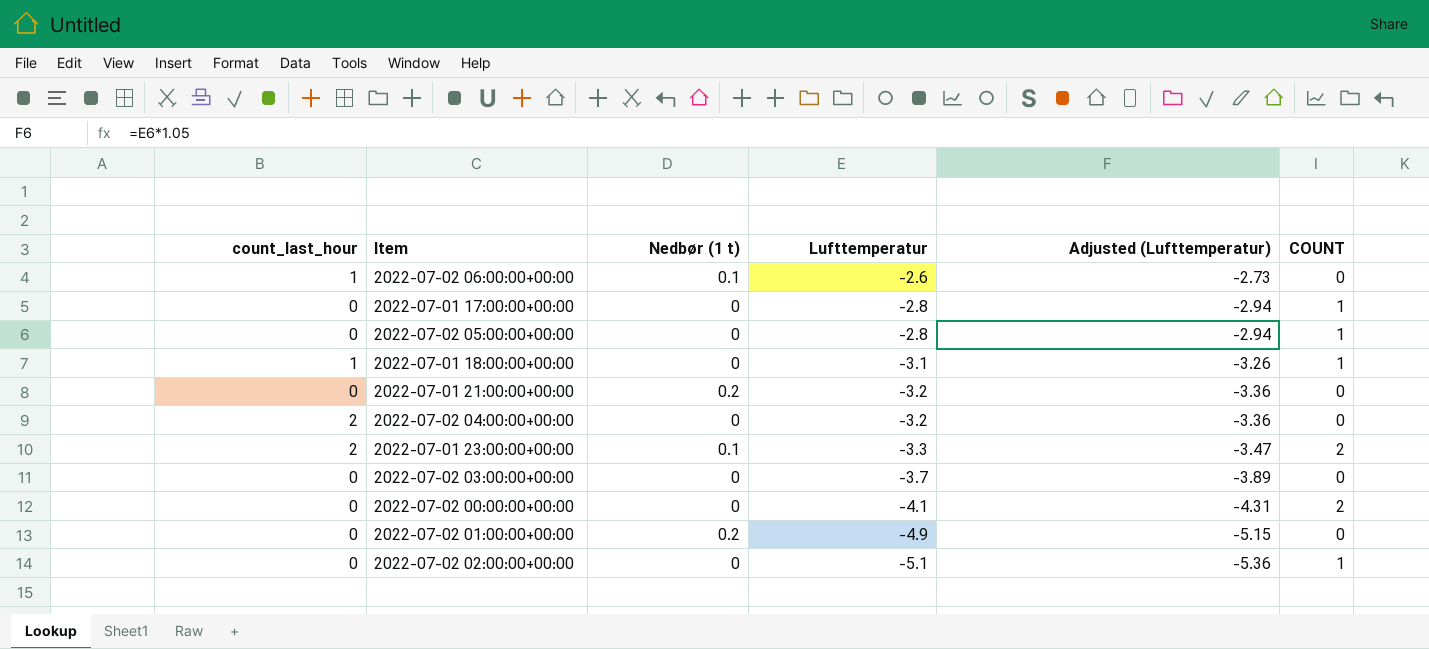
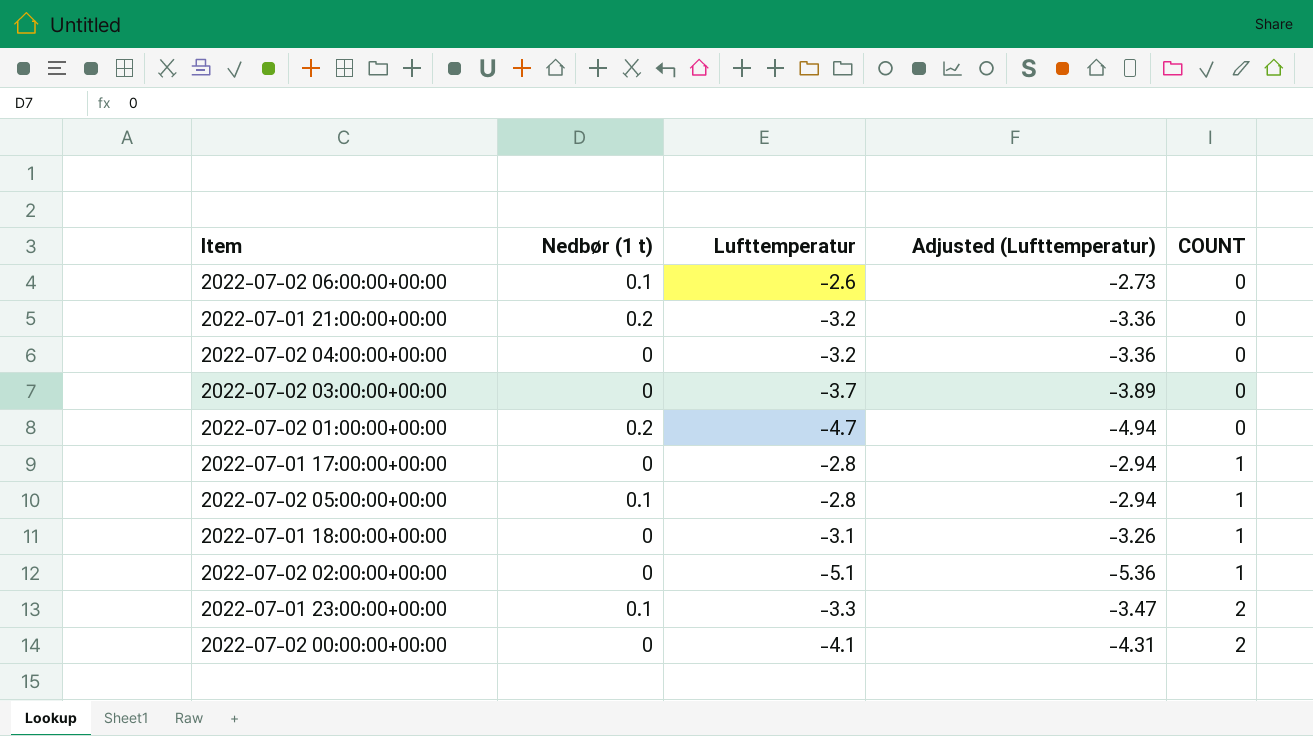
row order: Lufttemperatur descending -> COUNT ascending
column count_last_hour | position: 1 -> none
2022-07-02 01:00:00+00:00 | Lufttemperatur: -4.9 -> -4.7
2022-07-02 01:00:00+00:00 | Adjusted (Lufttemperatur): -5.15 -> -4.94
2022-07-02 05:00:00+00:00 | Nedbør (1 t): 0 -> 0.1

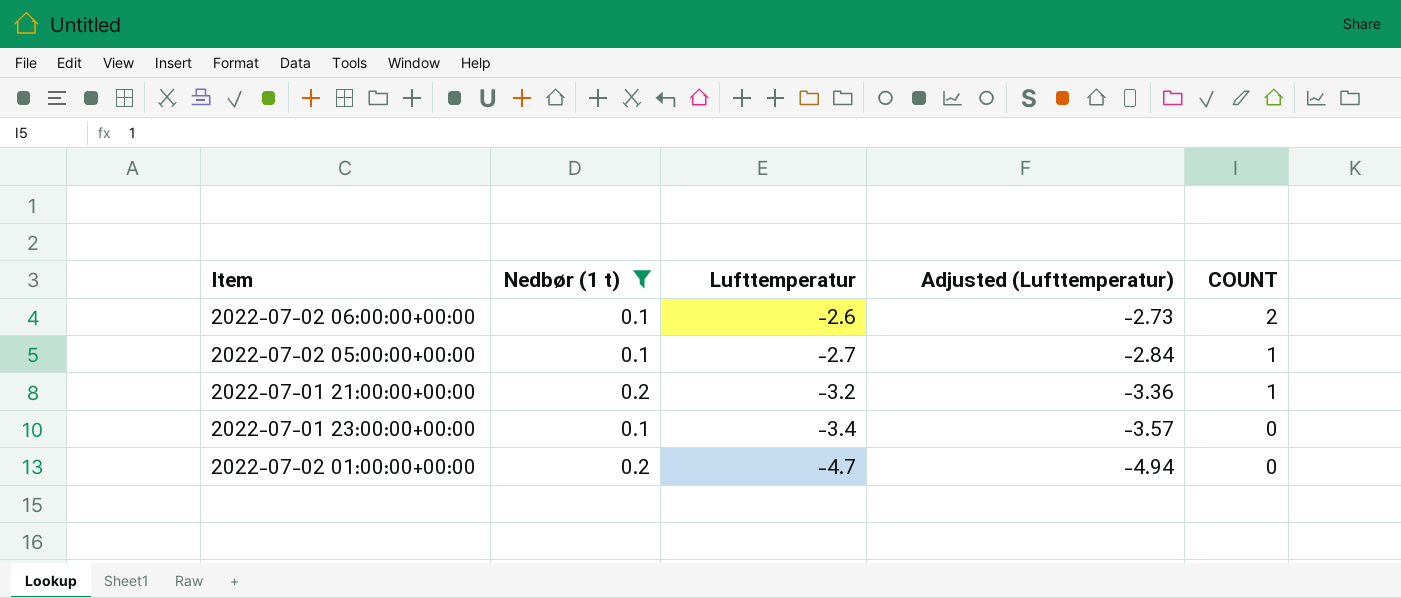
filter: none -> Nedbør (1 t) != 0
row order: COUNT ascending -> Lufttemperatur descending
2022-07-02 06:00:00+00:00 | COUNT: 0 -> 2
2022-07-02 05:00:00+00:00 | Lufttemperatur: -2.8 -> -2.7
2022-07-02 05:00:00+00:00 | Adjusted (Lufttemperatur): -2.94 -> -2.84
2022-07-01 21:00:00+00:00 | COUNT: 0 -> 1
2022-07-01 23:00:00+00:00 | Lufttemperatur: -3.3 -> -3.4
2022-07-01 23:00:00+00:00 | Adjusted (Lufttemperatur): -3.47 -> -3.57
2022-07-01 23:00:00+00:00 | COUNT: 2 -> 0

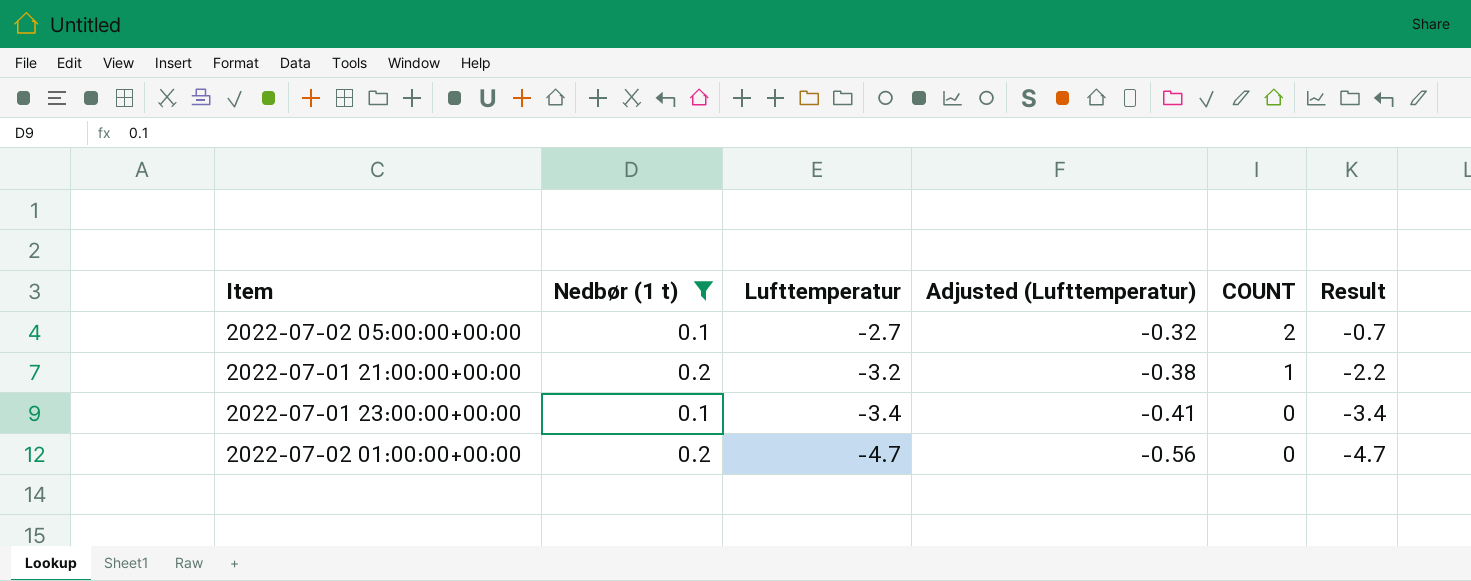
column Adjusted (Lufttemperatur) | formula: [Lufttemperatur] * 1.05 -> [Lufttemperatur] * 0.12
column Result | formula: none -> [Lufttemperatur] + [COUNT]
row 2022-07-02 06:00:00+00:00: 0.1 | -2.6 | -2.73 | 2 -> none
2022-07-02 05:00:00+00:00 | COUNT: 1 -> 2

